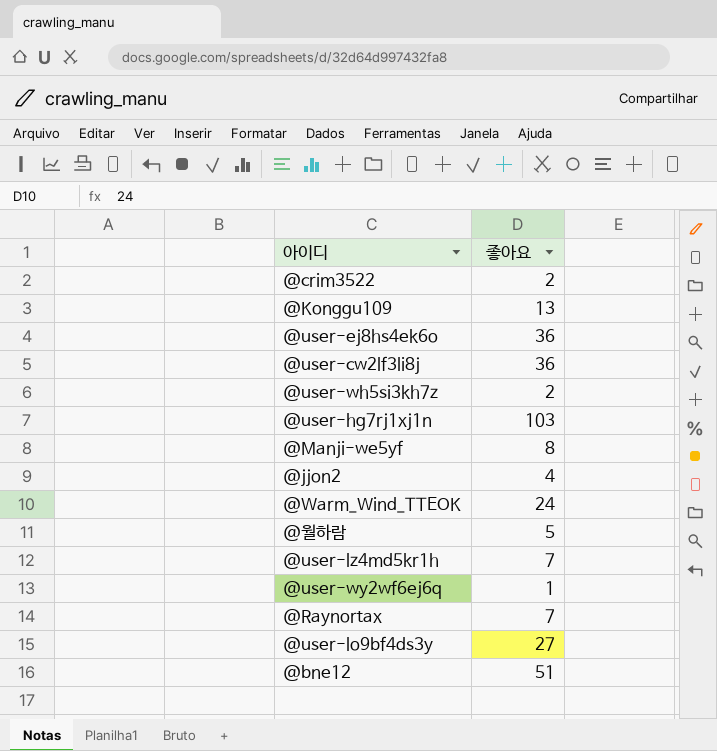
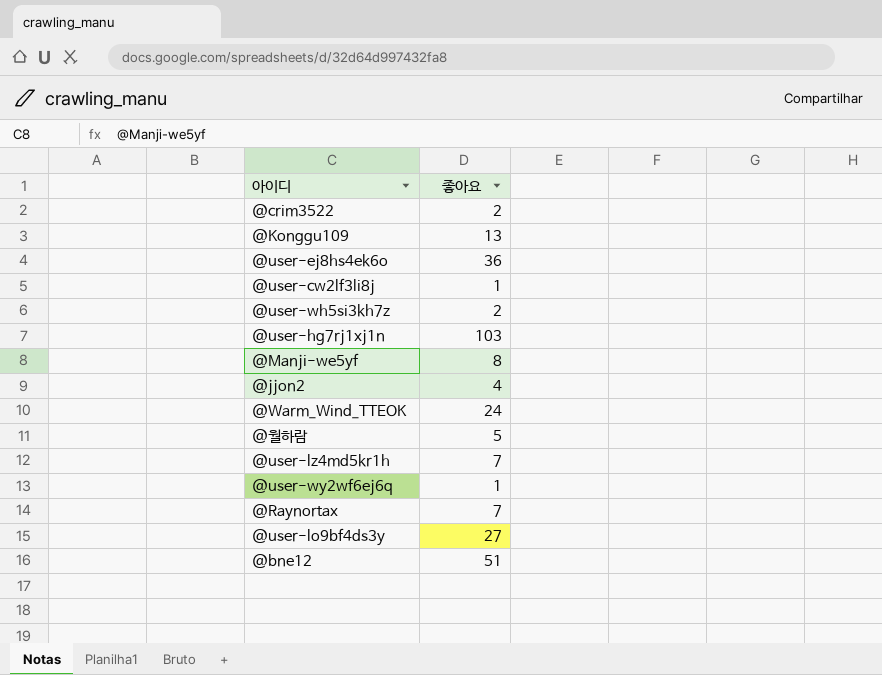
@user-cw2lf3li8j | 좋아요: 36 -> 1

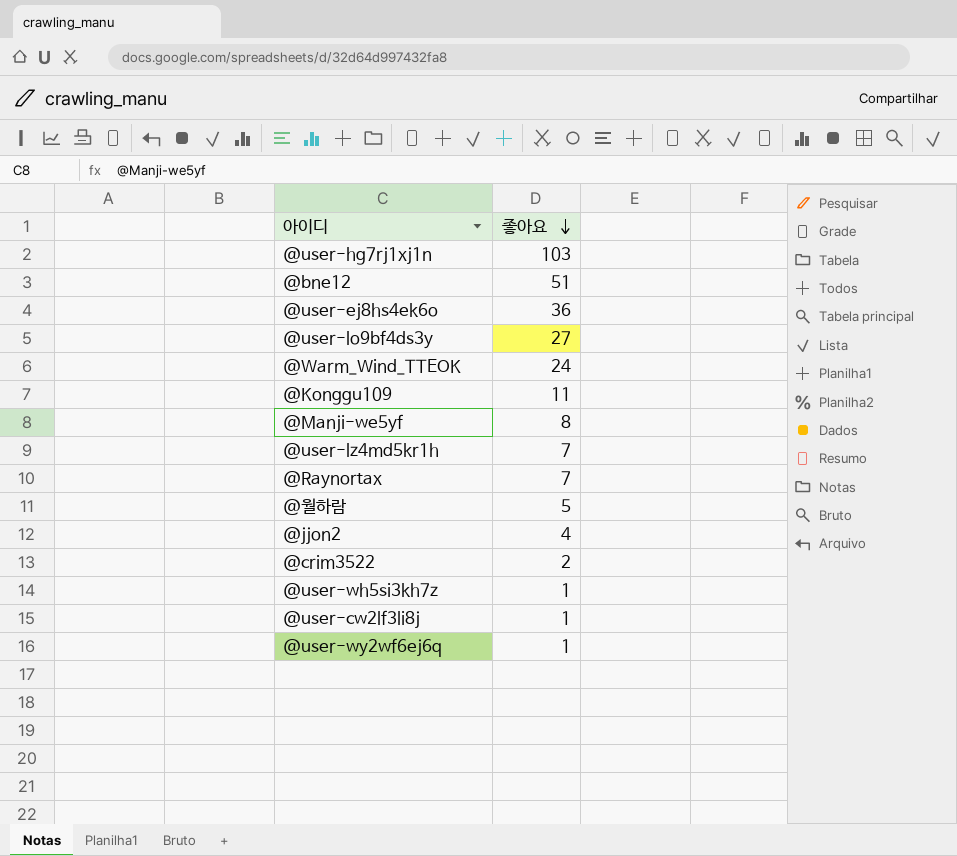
row order: none -> 좋아요 descending
@Konggu109 | 좋아요: 13 -> 11
@user-wh5si3kh7z | 좋아요: 2 -> 1

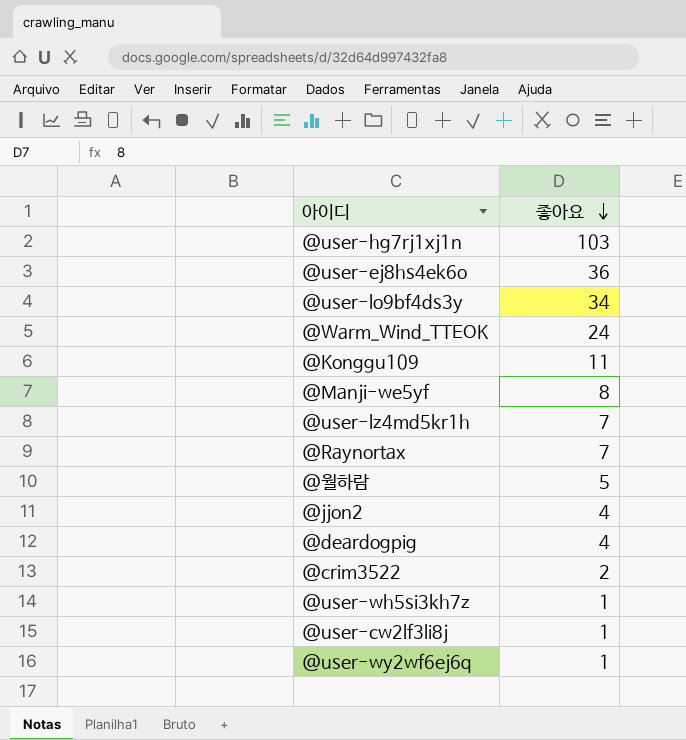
row @bne12: 51 -> none
@user-lo9bf4ds3y | 좋아요: 27 -> 34
row @deardogpig: none -> 4

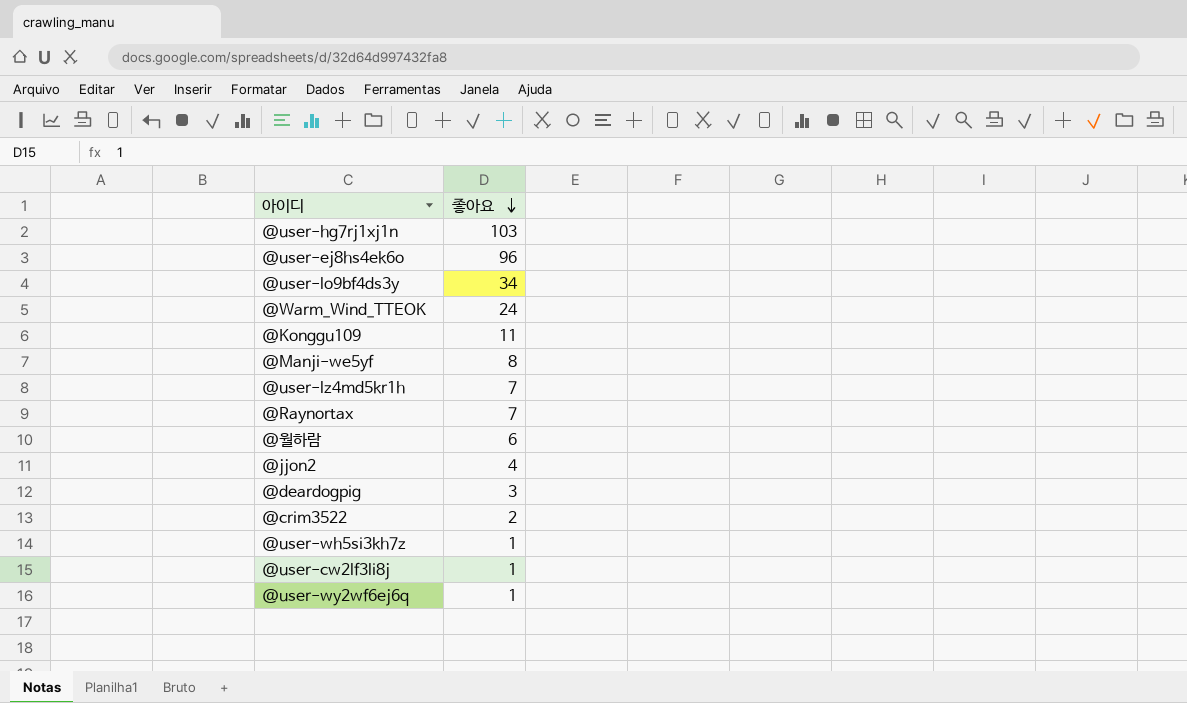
@user-ej8hs4ek6o | 좋아요: 36 -> 96
@월하람 | 좋아요: 5 -> 6
@deardogpig | 좋아요: 4 -> 3

